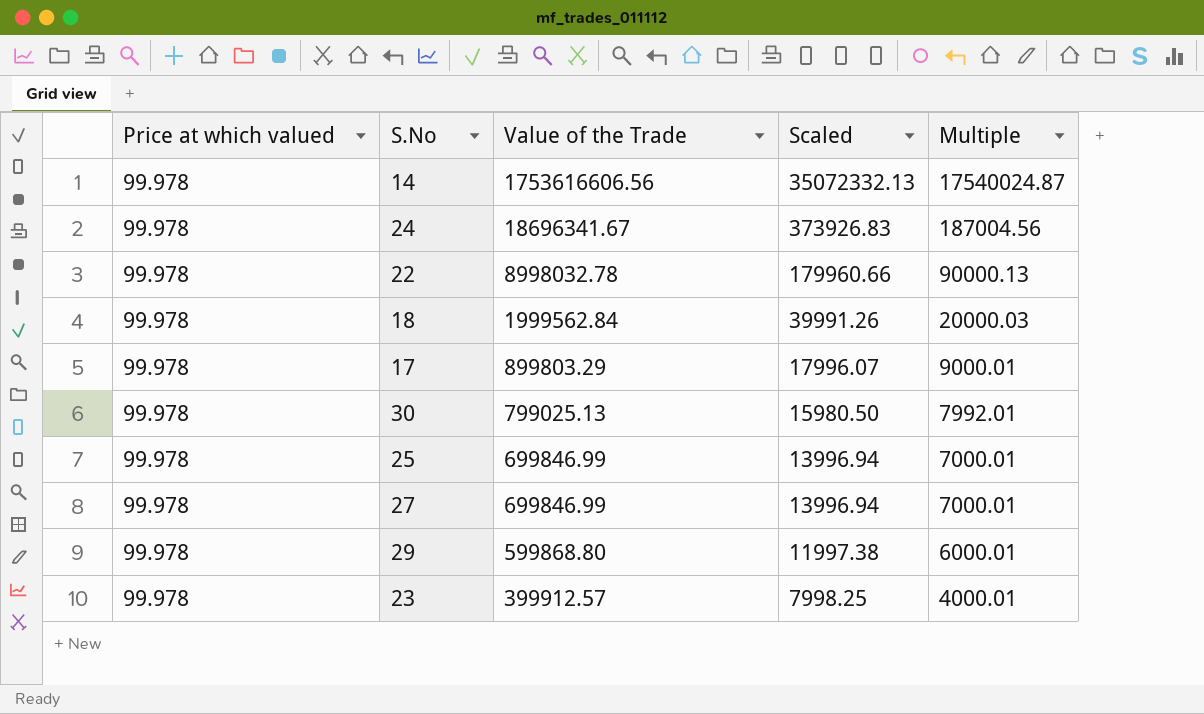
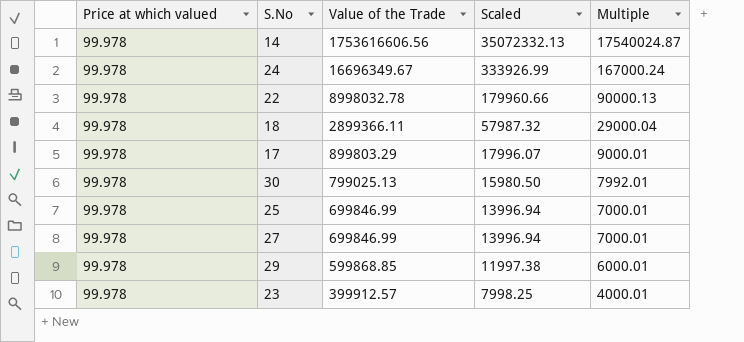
24 | Value of the Trade: 18696341.67 -> 16696349.67
24 | Scaled: 373926.83 -> 333926.99
24 | Multiple: 187004.56 -> 167000.24
18 | Value of the Trade: 1999562.84 -> 2899366.11
18 | Scaled: 39991.26 -> 57987.32
18 | Multiple: 20000.03 -> 29000.04
29 | Value of the Trade: 599868.80 -> 599868.85

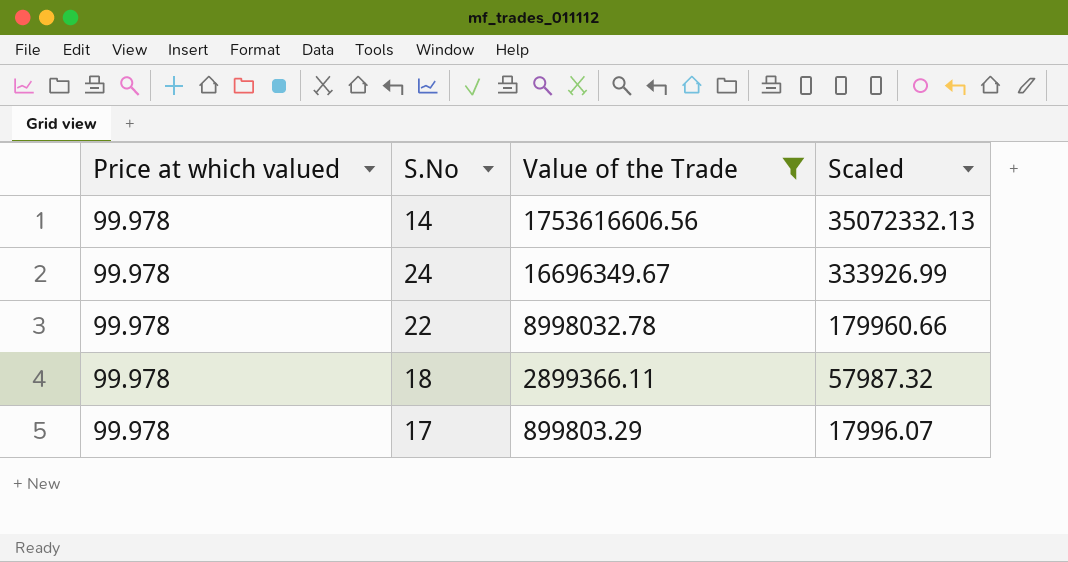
filter: none -> Value of the Trade >= 899803.29
column Multiple | formula: [Value of the Trade] / [Price at which valued] -> none

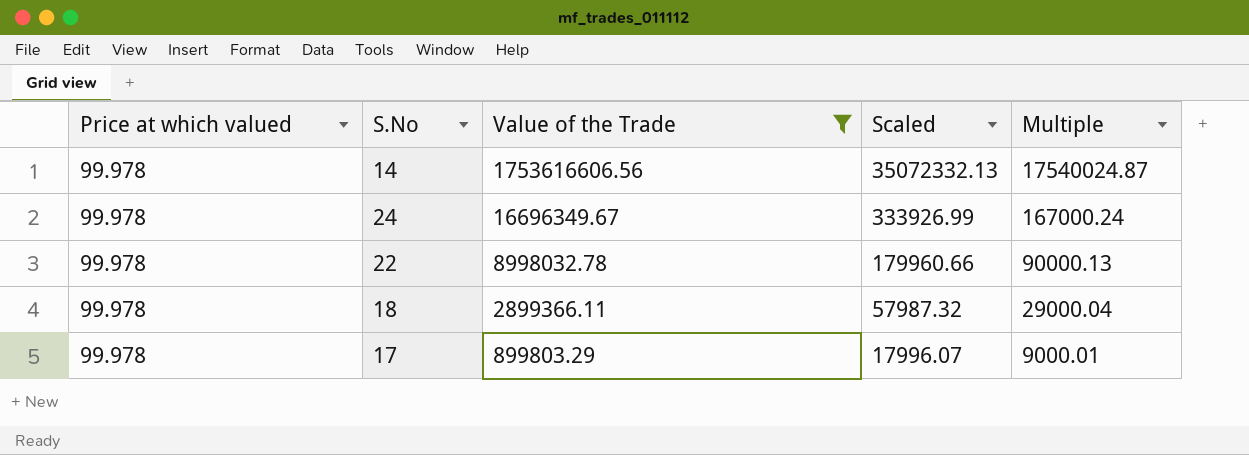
column Multiple | formula: none -> [Value of the Trade] / [Price at which valued]

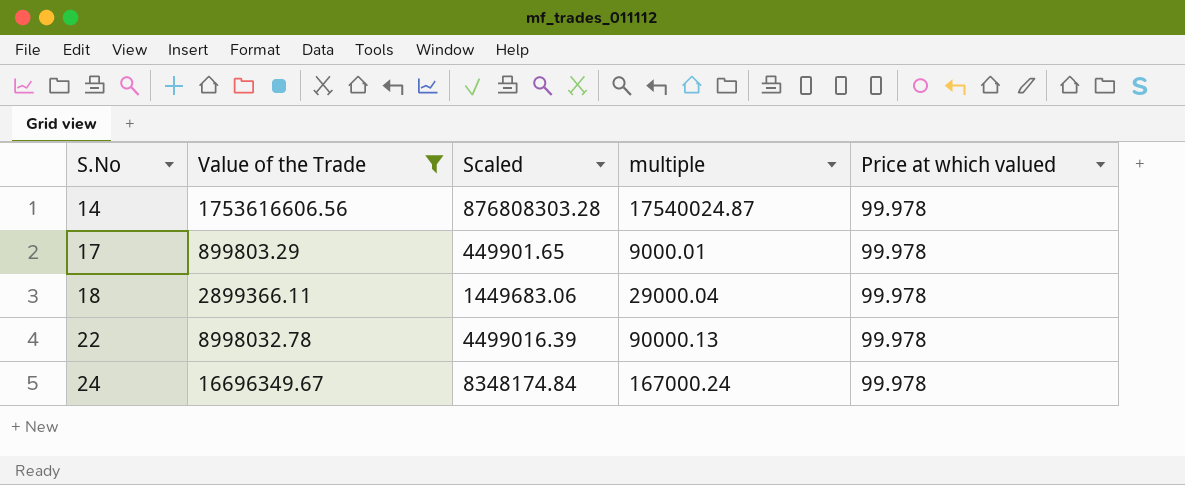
row order: Value of the Trade descending -> S.No ascending
column Scaled | formula: [Value of the Trade] * 0.02 -> [Value of the Trade] * 0.5
column name: Multiple -> multiple
column Price at which valued | position: 1 -> 5

